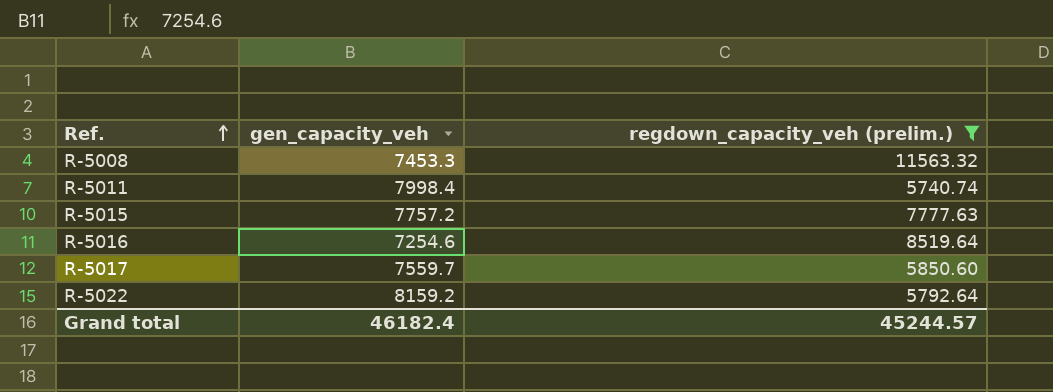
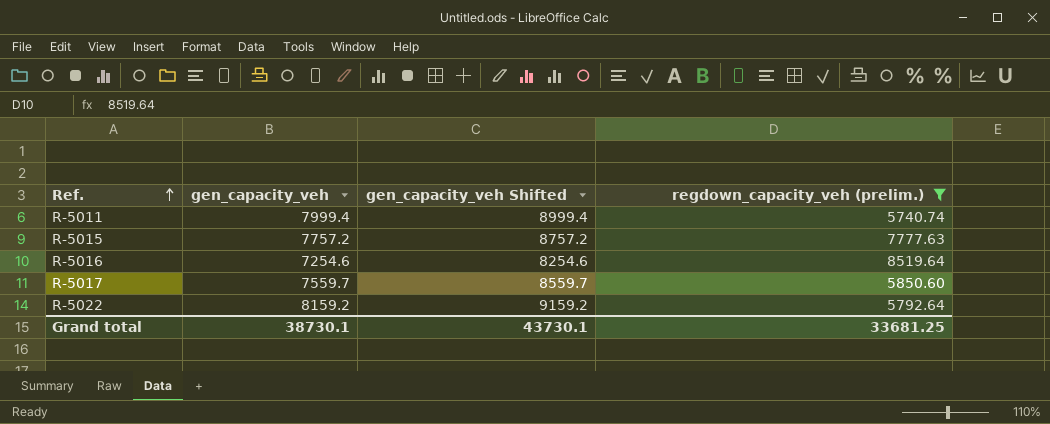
column gen_capacity_veh Shifted | formula: none -> [gen_capacity_veh] + 1000
row R-5008: 7453.3 | 11563.32 -> none
R-5011 | gen_capacity_veh: 7998.4 -> 7999.4
Grand total | gen_capacity_veh: 46182.4 -> 38730.1
Grand total | regdown_capacity_veh (prelim.): 45244.57 -> 33681.25

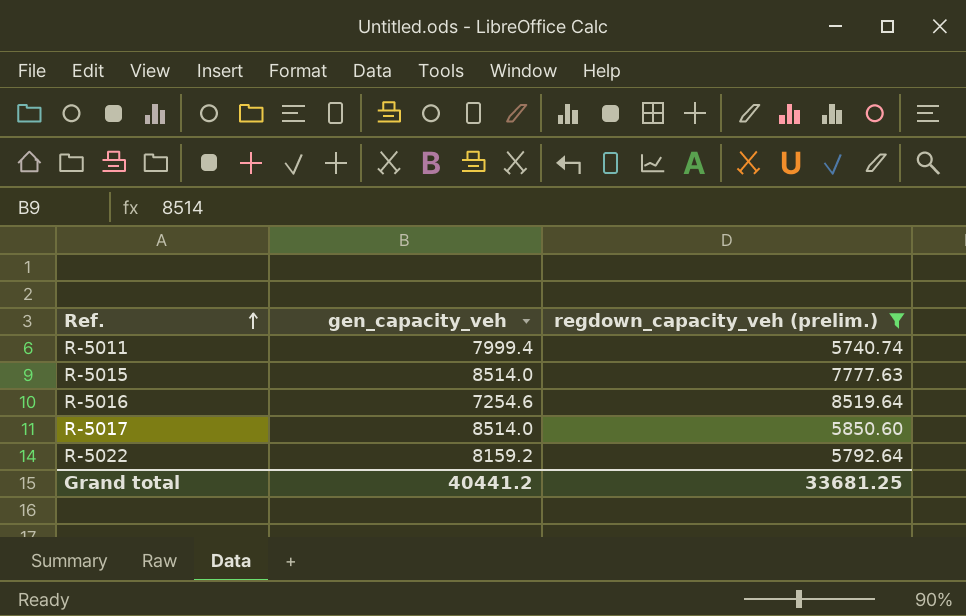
column gen_capacity_veh Shifted | formula: [gen_capacity_veh] + 1000 -> none
R-5015 | gen_capacity_veh: 7757.2 -> 8514.0
R-5017 | gen_capacity_veh: 7559.7 -> 8514.0
Grand total | gen_capacity_veh: 38730.1 -> 40441.2

